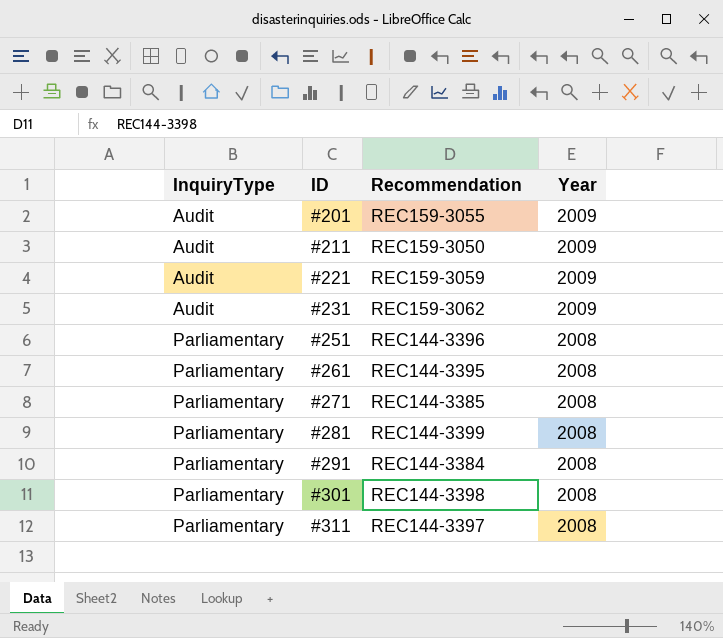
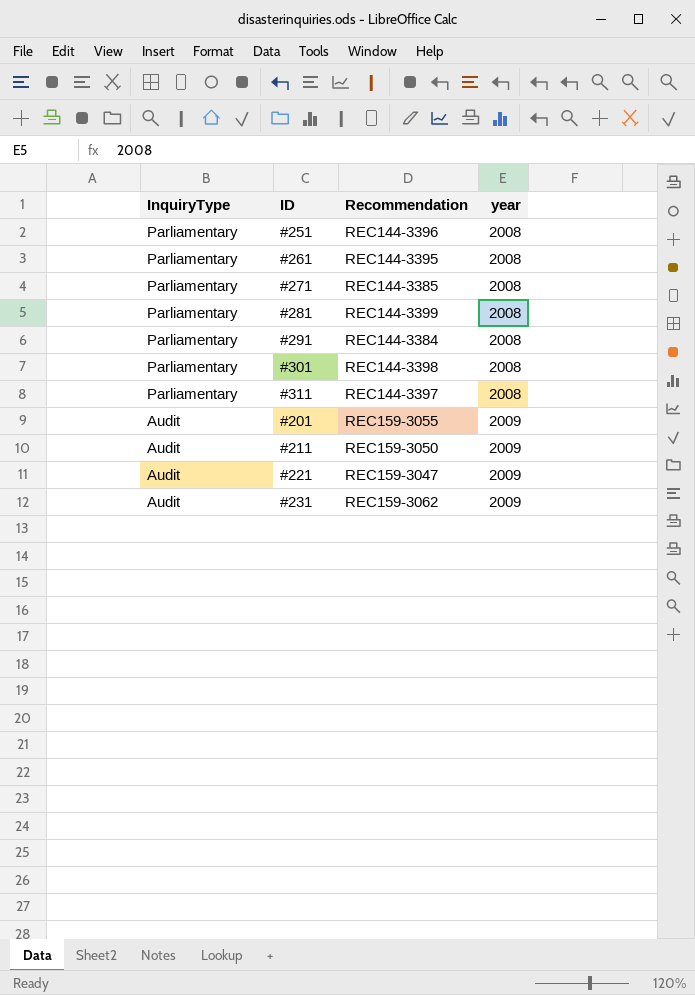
row order: InquiryType ascending -> InquiryType descending
column name: Year -> year
#221 | Recommendation: REC159-3059 -> REC159-3047

